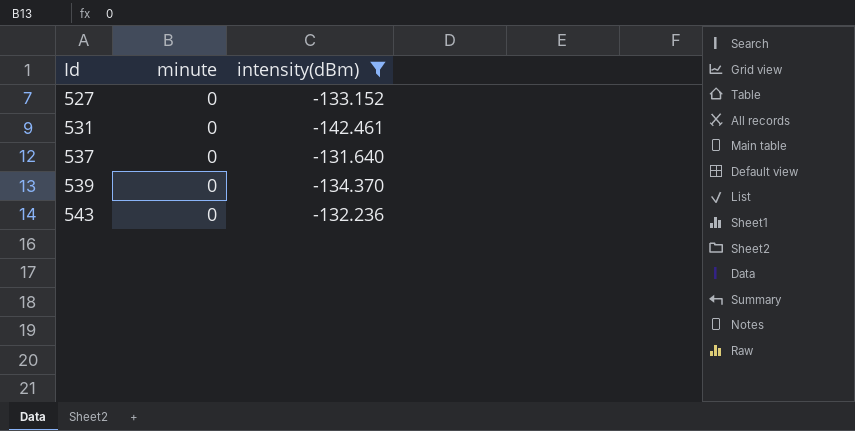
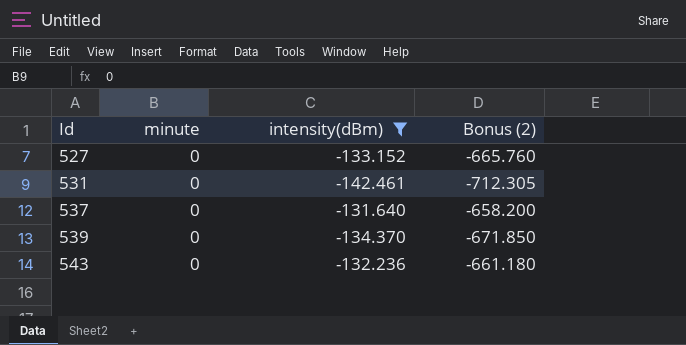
column Bonus (2) | formula: none -> [intensity(dBm)] * 5

